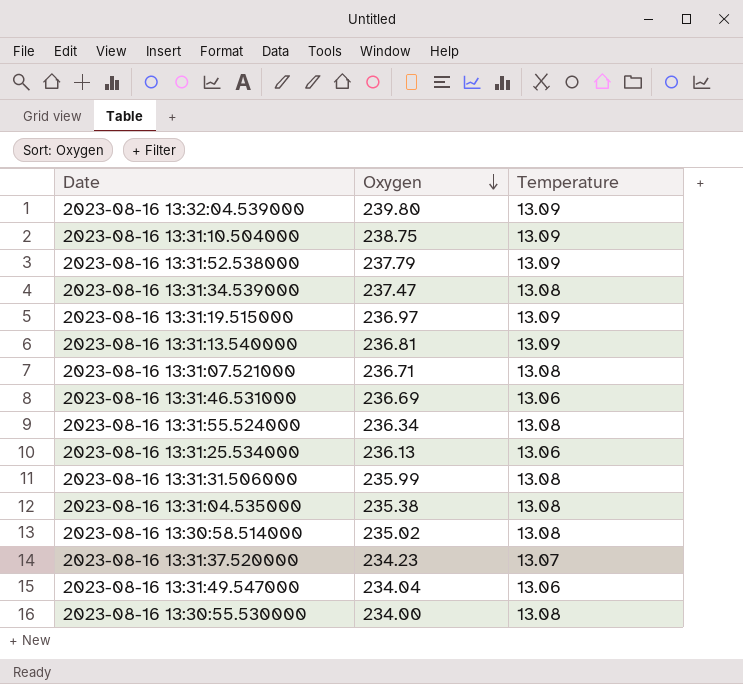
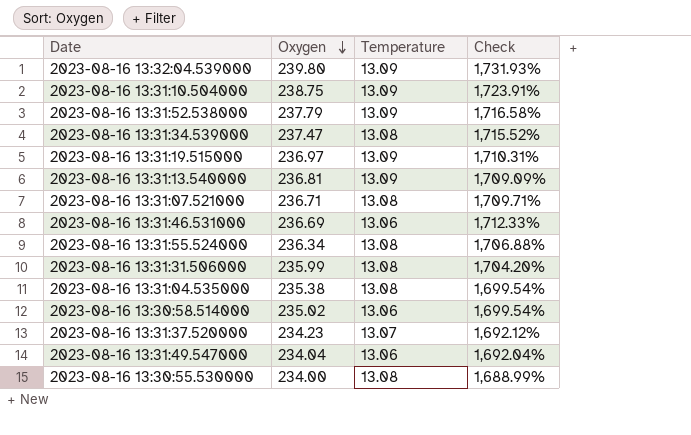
column Check | formula: none -> ([Oxygen] - [Temperature]) / [Temperature]
row 2023-08-16 13:31:25.534000: 236.13 | 13.06 -> none
2023-08-16 13:30:58.514000 | Temperature: 13.08 -> 13.06

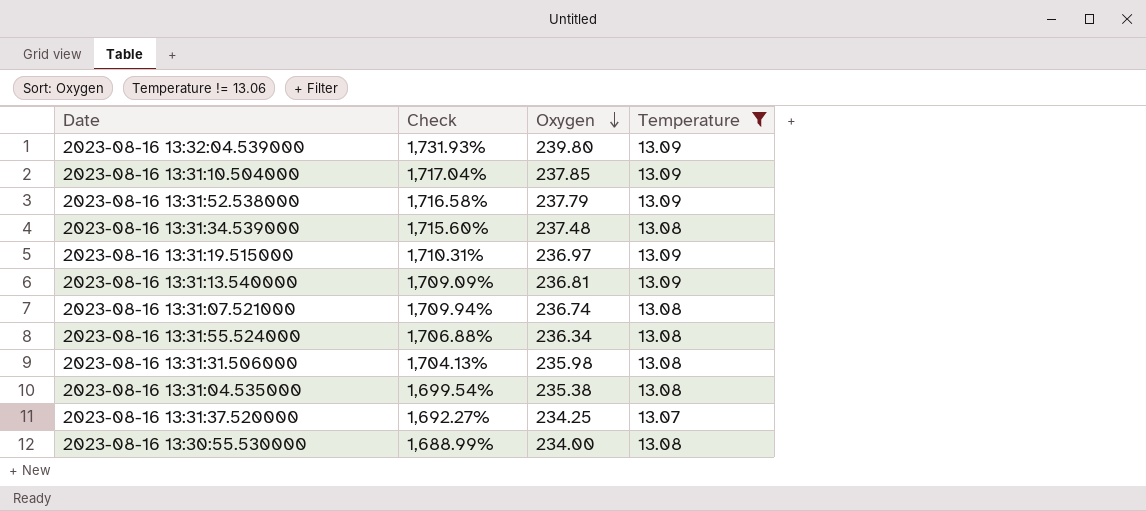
filter: none -> Temperature != 13.06
column Check | position: 4 -> 2
2023-08-16 13:31:10.504000 | Check: 1,723.91% -> 1,717.04%
2023-08-16 13:31:10.504000 | Oxygen: 238.75 -> 237.85
2023-08-16 13:31:34.539000 | Check: 1,715.52% -> 1,715.60%
2023-08-16 13:31:34.539000 | Oxygen: 237.47 -> 237.48
2023-08-16 13:31:07.521000 | Check: 1,709.71% -> 1,709.94%
2023-08-16 13:31:07.521000 | Oxygen: 236.71 -> 236.74
2023-08-16 13:31:31.506000 | Check: 1,704.20% -> 1,704.13%
2023-08-16 13:31:31.506000 | Oxygen: 235.99 -> 235.98
2023-08-16 13:31:37.520000 | Check: 1,692.12% -> 1,692.27%
2023-08-16 13:31:37.520000 | Oxygen: 234.23 -> 234.25

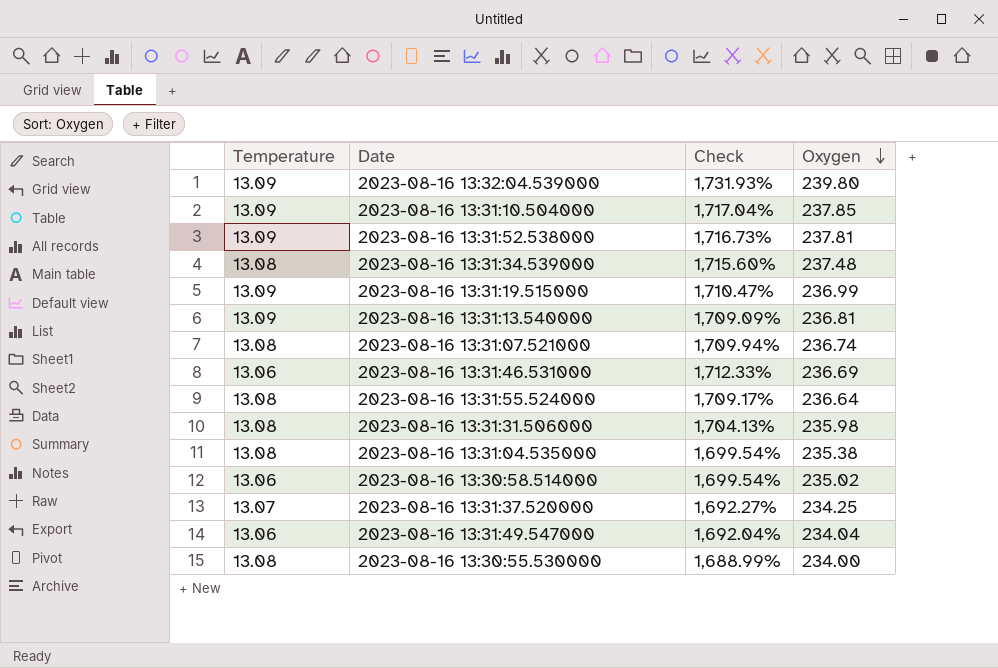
filter: Temperature != 13.06 -> none
column Temperature | position: 4 -> 1
2023-08-16 13:31:52.538000 | Check: 1,716.58% -> 1,716.73%
2023-08-16 13:31:52.538000 | Oxygen: 237.79 -> 237.81
2023-08-16 13:31:19.515000 | Check: 1,710.31% -> 1,710.47%
2023-08-16 13:31:19.515000 | Oxygen: 236.97 -> 236.99
2023-08-16 13:31:55.524000 | Check: 1,706.88% -> 1,709.17%
2023-08-16 13:31:55.524000 | Oxygen: 236.34 -> 236.64

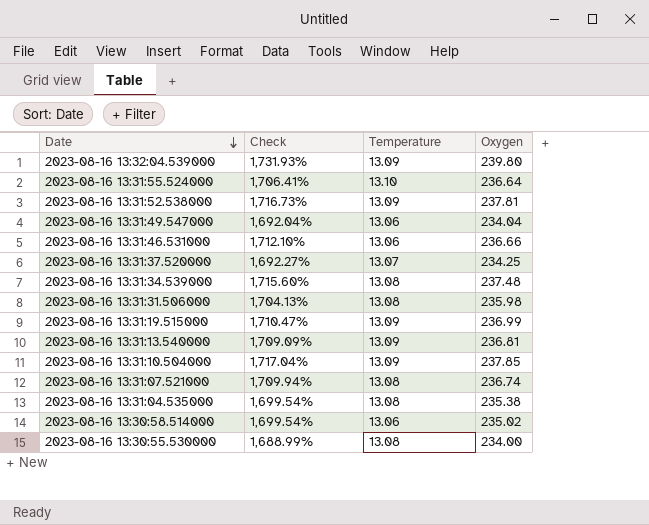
row order: Oxygen descending -> Date descending
column Temperature | position: 1 -> 3
2023-08-16 13:31:55.524000 | Check: 1,709.17% -> 1,706.41%
2023-08-16 13:31:55.524000 | Temperature: 13.08 -> 13.10
2023-08-16 13:31:46.531000 | Check: 1,712.33% -> 1,712.10%
2023-08-16 13:31:46.531000 | Oxygen: 236.69 -> 236.66

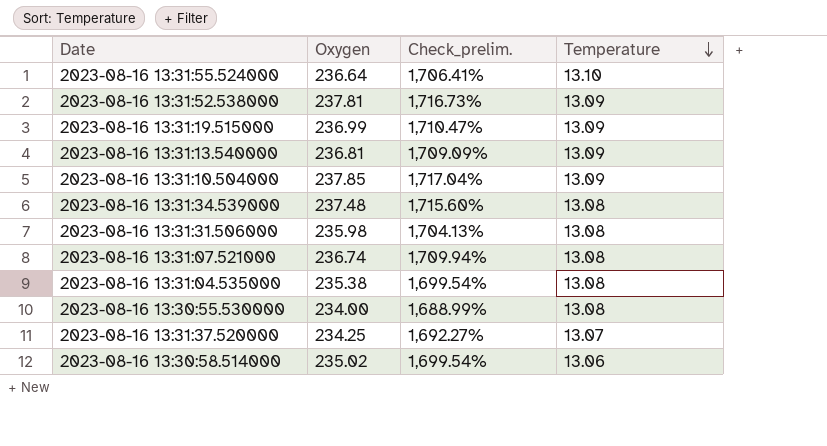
row order: Date descending -> Temperature descending
column Oxygen | position: 4 -> 2
column name: Check -> Check_prelim.
row 2023-08-16 13:32:04.539000: 1,731.93% | 13.09 | 239.80 -> none
row 2023-08-16 13:31:49.547000: 1,692.04% | 13.06 | 234.04 -> none
row 2023-08-16 13:31:46.531000: 1,712.10% | 13.06 | 236.66 -> none

